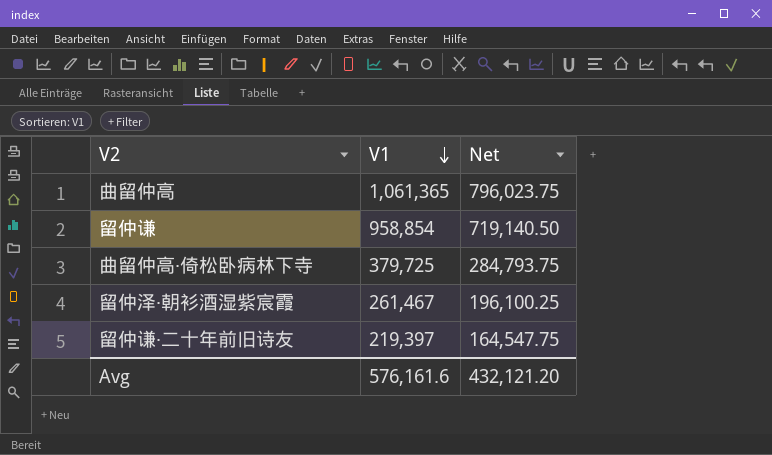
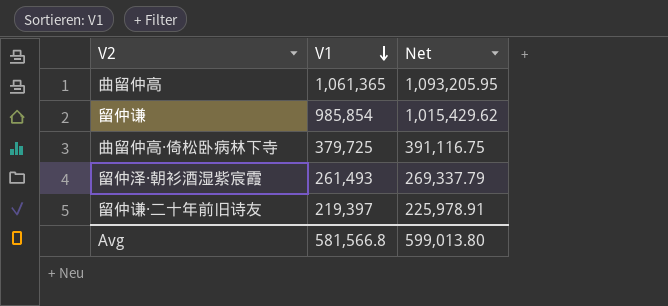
column Net | formula: [V1] * 0.75 -> [V1] * 1.03
留仲谦 | V1: 958,854 -> 985,854
留仲泽·朝衫酒湿紫宸霞 | V1: 261,467 -> 261,493
Avg | V1: 576,161.6 -> 581,566.8
Avg | Net: 432,121.20 -> 599,013.80

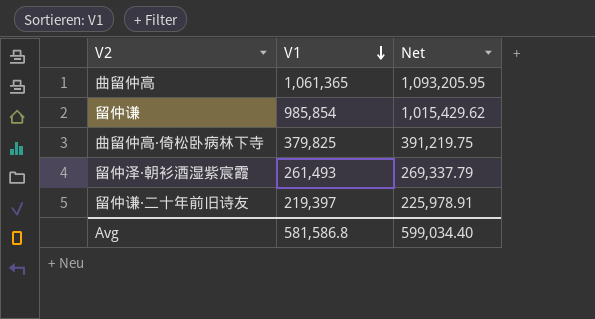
曲留仲高·倚松卧病林下寺 | V1: 379,725 -> 379,825
曲留仲高·倚松卧病林下寺 | Net: 391,116.75 -> 391,219.75
Avg | V1: 581,566.8 -> 581,586.8
Avg | Net: 599,013.80 -> 599,034.40

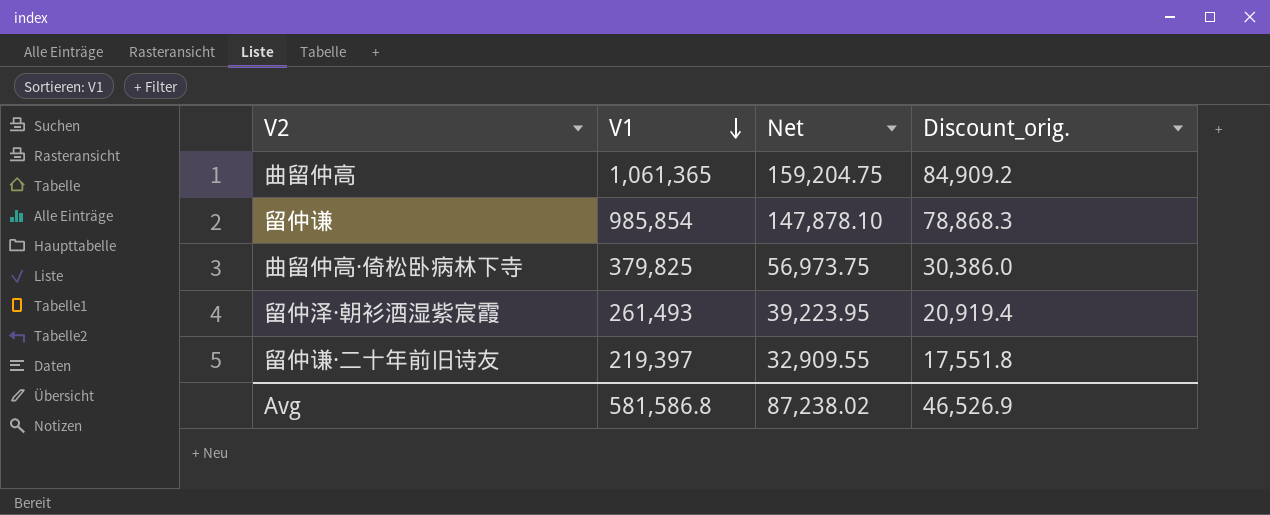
column Net | formula: [V1] * 1.03 -> [V1] * 0.15
column Discount_orig. | formula: none -> [V1] * 0.08
Avg | Net: 599,034.40 -> 87,238.02

